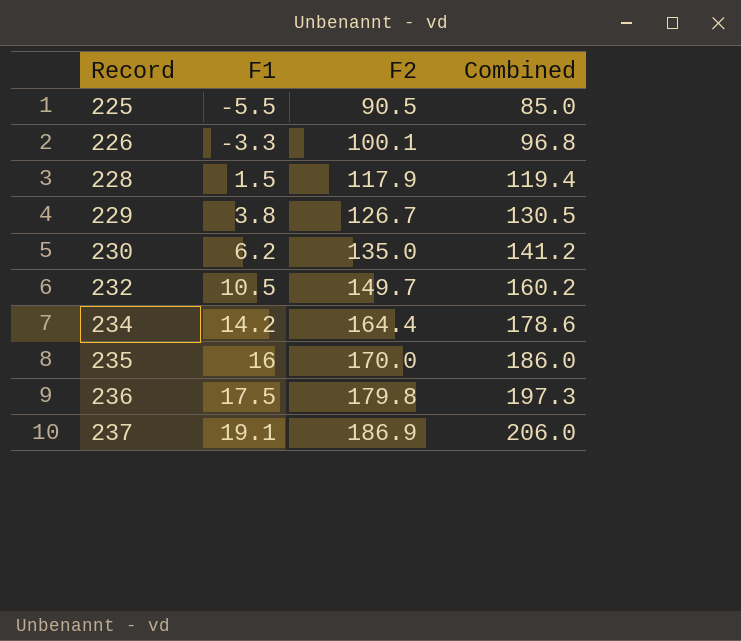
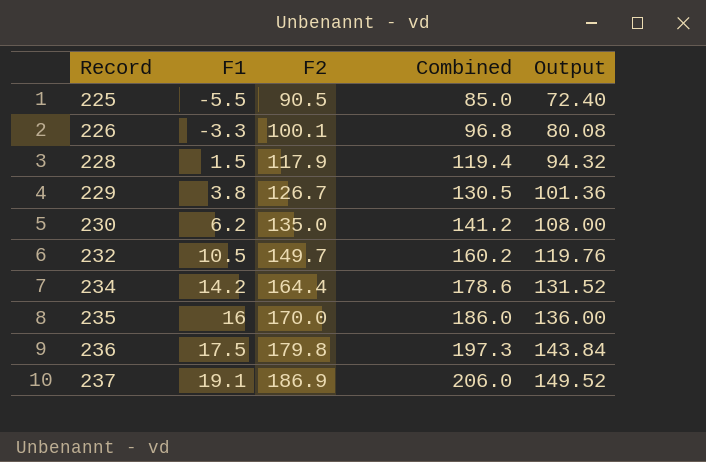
column Output | formula: none -> [F2] * 0.8

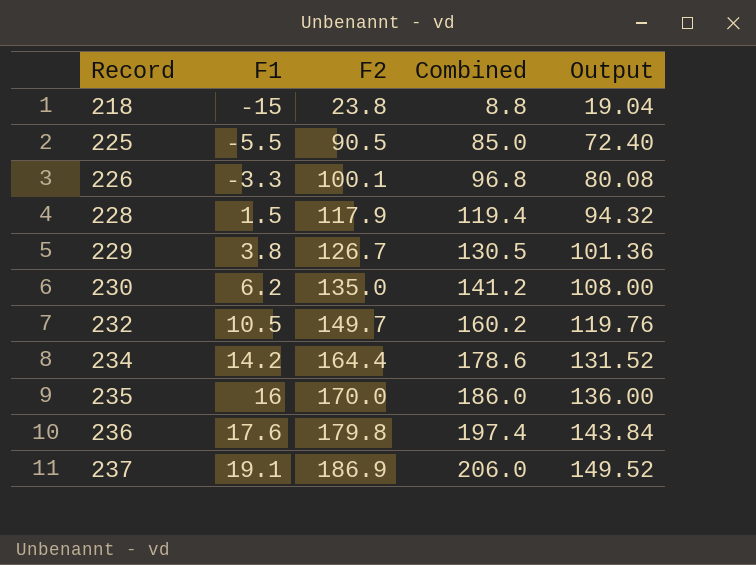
row 218: none -> -15 | 23.8 | 8.8 | 19.04
236 | F1: 17.5 -> 17.6
236 | Combined: 197.3 -> 197.4

